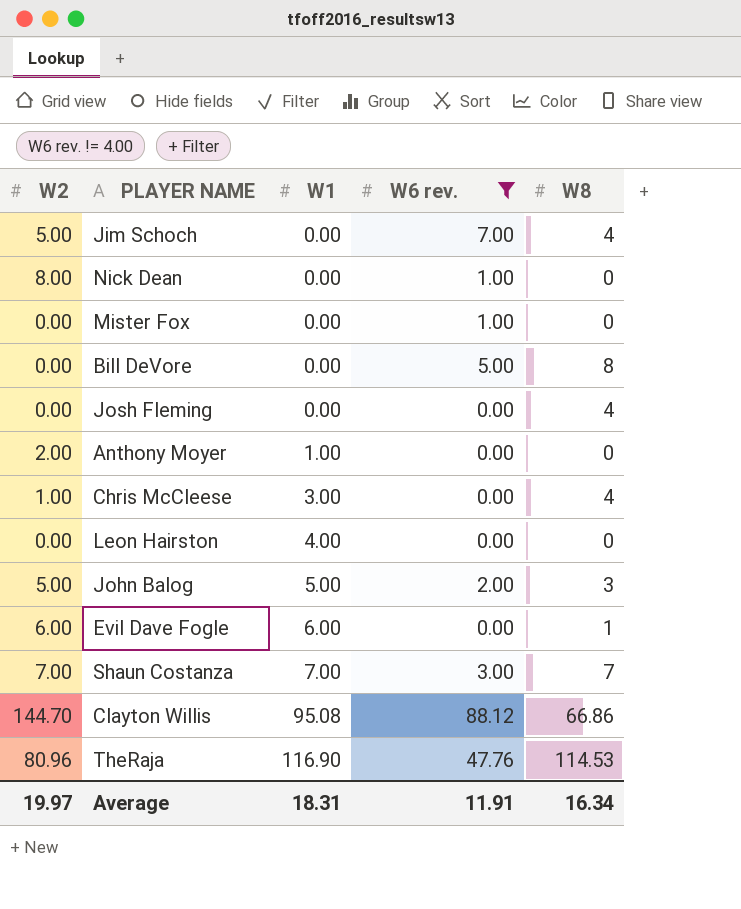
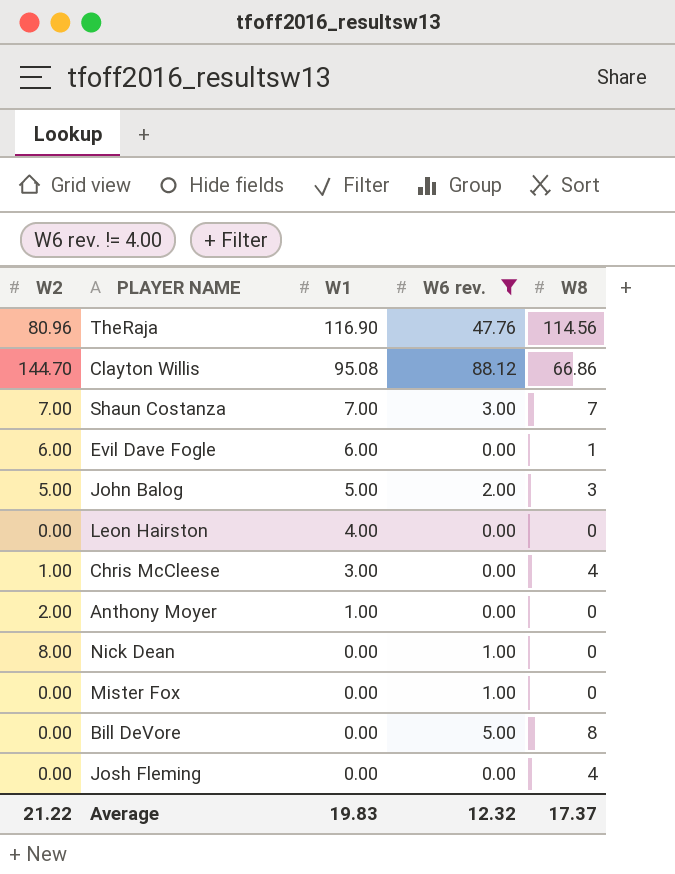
row order: W1 ascending -> W1 descending
row Jim Schoch: 5.00 | 0.00 | 7.00 | 4 -> none
TheRaja | W8: 114.53 -> 114.56
Average | W2: 19.97 -> 21.22
Average | W1: 18.31 -> 19.83
Average | W6 rev.: 11.91 -> 12.32
Average | W8: 16.34 -> 17.37

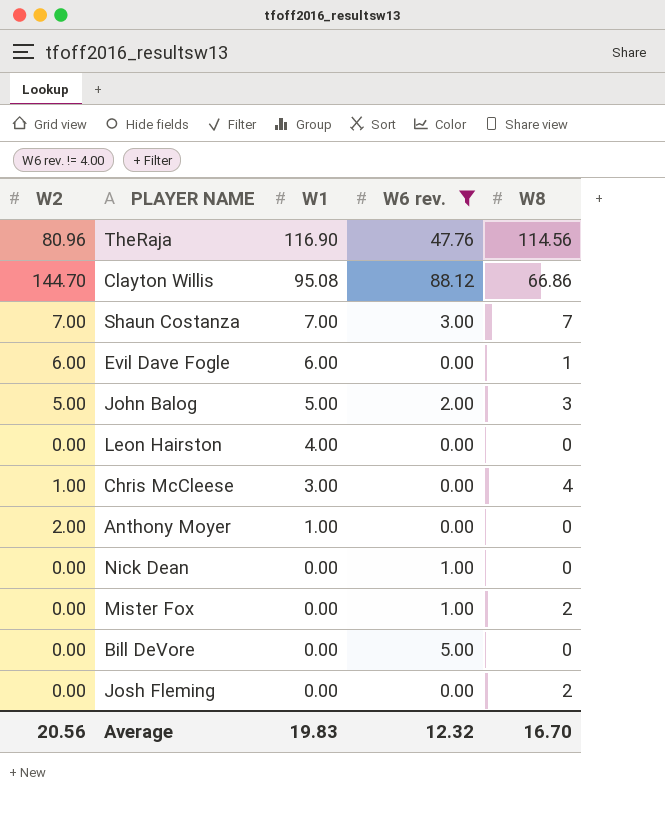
Nick Dean | W2: 8.00 -> 0.00
Mister Fox | W8: 0 -> 2
Bill DeVore | W8: 8 -> 0
Josh Fleming | W8: 4 -> 2
Average | W2: 21.22 -> 20.56
Average | W8: 17.37 -> 16.70

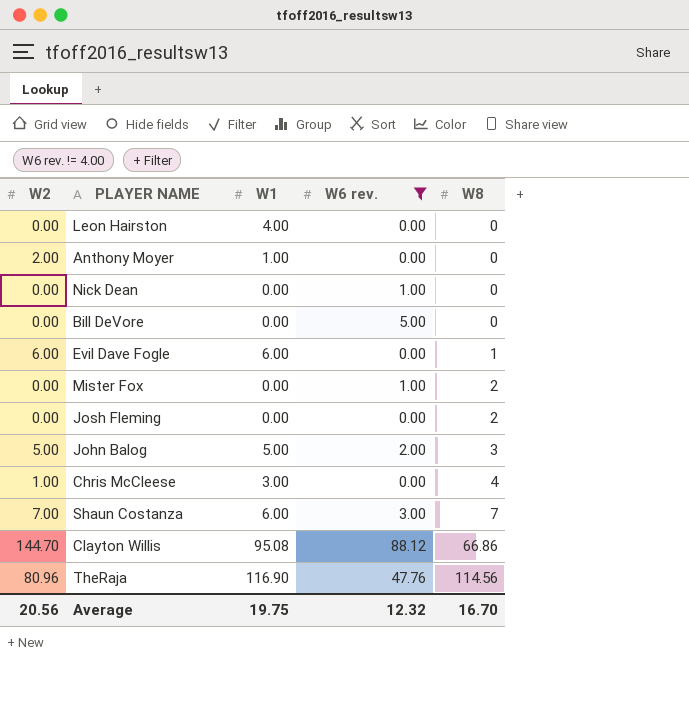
row order: W1 descending -> W8 ascending
Shaun Costanza | W1: 7.00 -> 6.00
Average | W1: 19.83 -> 19.75

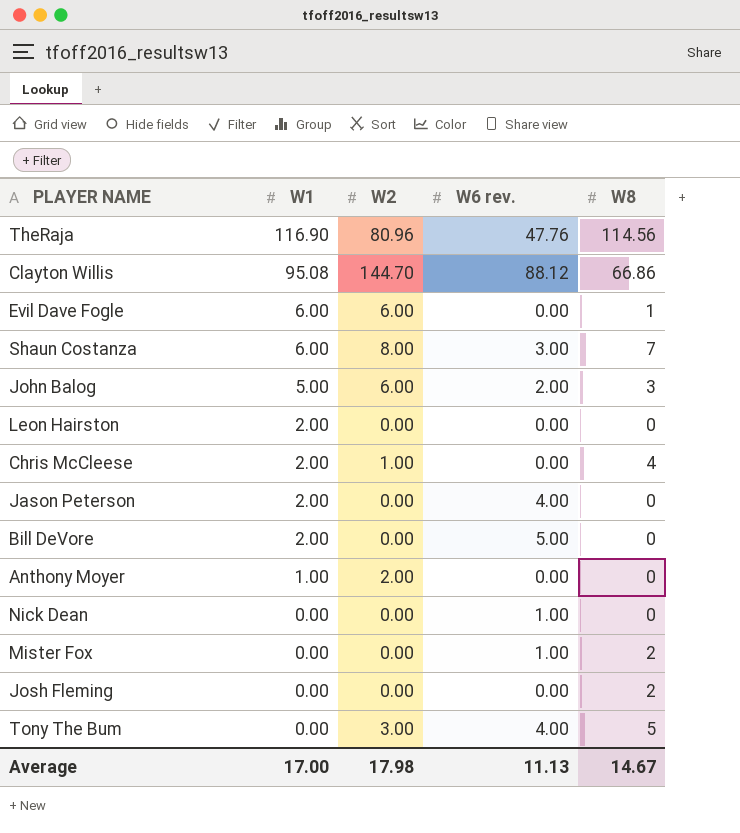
filter: W6 rev. != 4.00 -> none
row order: W8 ascending -> W1 descending
column W2 | position: 1 -> 3
Shaun Costanza | W2: 7.00 -> 8.00
John Balog | W2: 5.00 -> 6.00
Leon Hairston | W1: 4.00 -> 2.00
Chris McCleese | W1: 3.00 -> 2.00
Bill DeVore | W1: 0.00 -> 2.00
Average | W1: 19.75 -> 17.00
Average | W2: 20.56 -> 17.98
Average | W6 rev.: 12.32 -> 11.13
Average | W8: 16.70 -> 14.67

